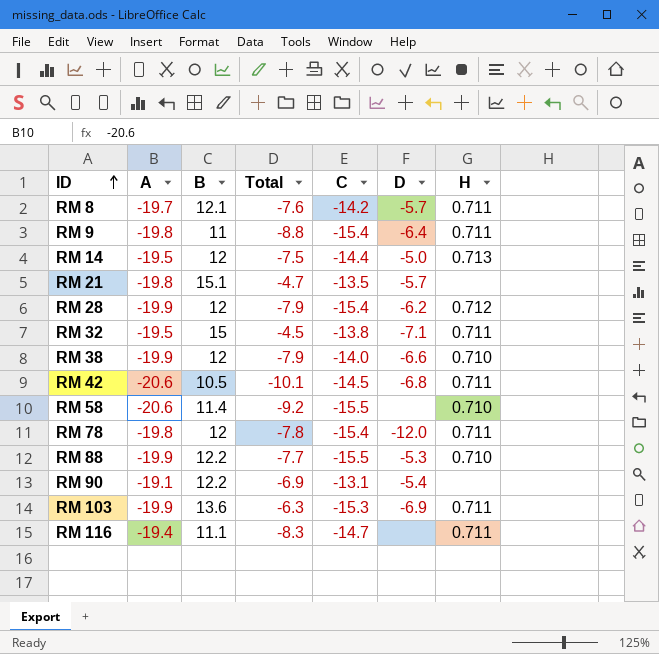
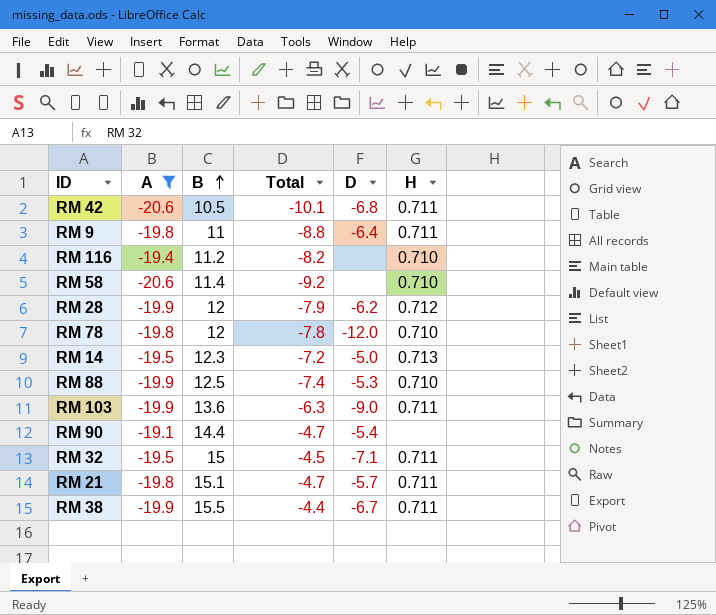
filter: none -> A != -19.7
row order: ID ascending -> B ascending
column C | position: 5 -> none
RM 116 | B: 11.1 -> 11.2
RM 116 | Total: -8.3 -> -8.2
RM 116 | H: 0.711 -> 0.710
RM 78 | H: 0.711 -> 0.710
RM 14 | B: 12 -> 12.3
RM 14 | Total: -7.5 -> -7.2
RM 88 | B: 12.2 -> 12.5
RM 88 | Total: -7.7 -> -7.4
RM 103 | D: -6.9 -> -9.0
RM 90 | B: 12.2 -> 14.4
RM 90 | Total: -6.9 -> -4.7
RM 21 | H: none -> 0.711
RM 38 | B: 12 -> 15.5
RM 38 | Total: -7.9 -> -4.4
RM 38 | D: -6.6 -> -6.7
RM 38 | H: 0.710 -> 0.711

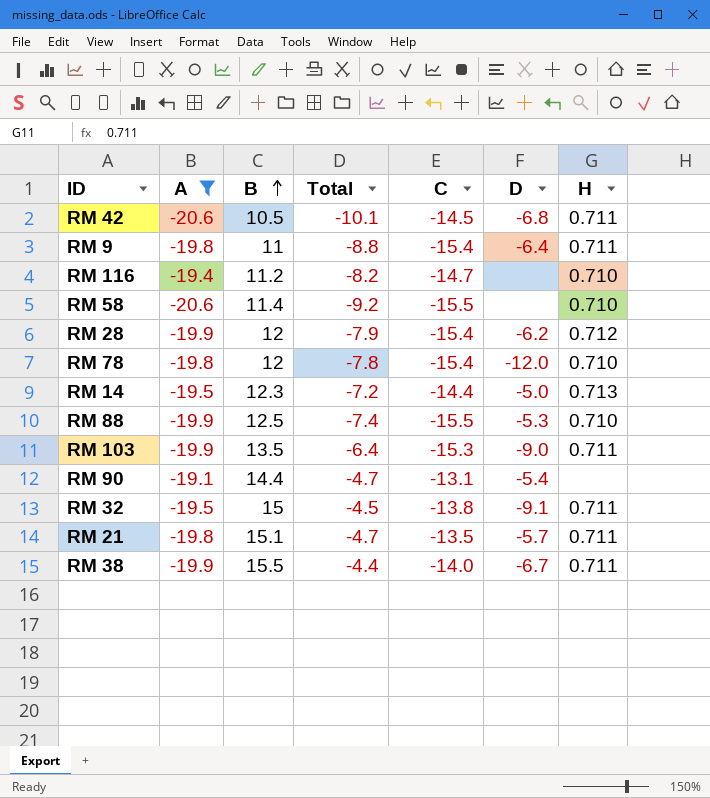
column C | position: none -> 5
RM 103 | B: 13.6 -> 13.5
RM 103 | Total: -6.3 -> -6.4
RM 32 | D: -7.1 -> -9.1

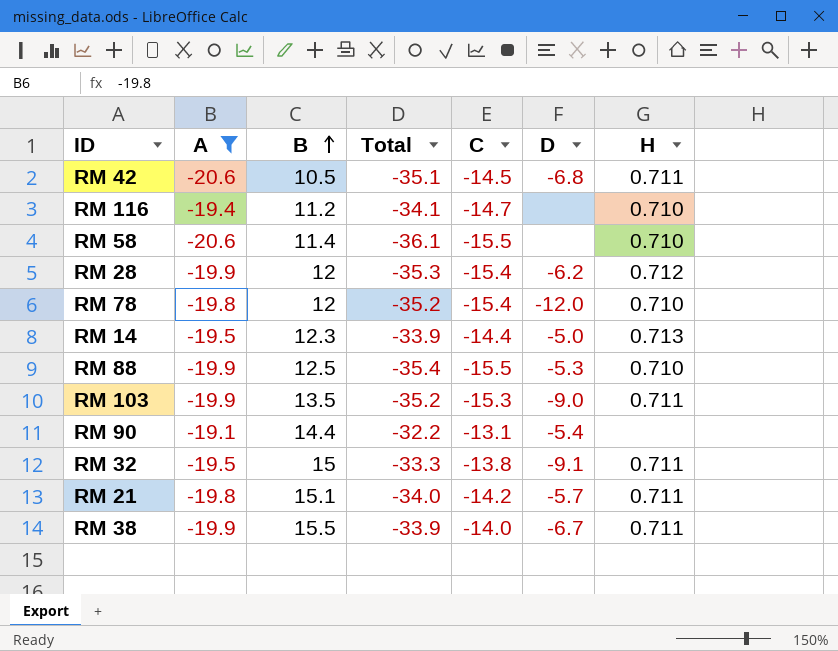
column Total | formula: [A] + [B] -> [A] + [C]
row RM 9: -19.8 | 11 | -8.8 | -15.4 | -6.4 | 0.711 -> none
RM 21 | C: -13.5 -> -14.2

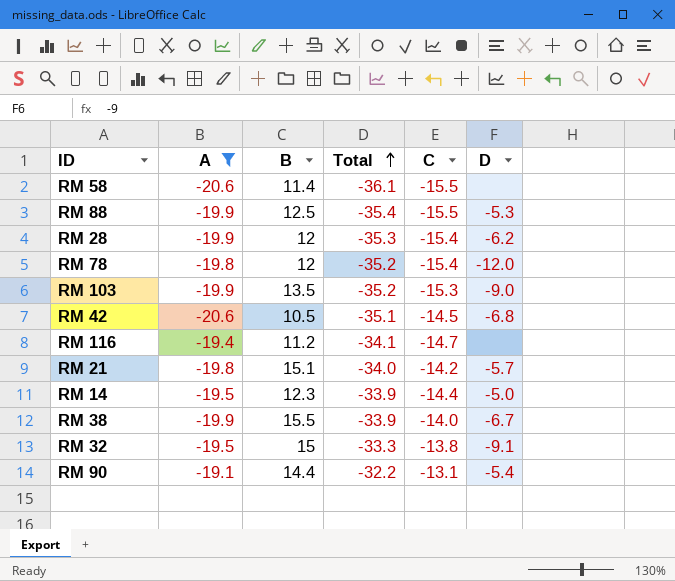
row order: B ascending -> Total ascending
column H | position: 7 -> none

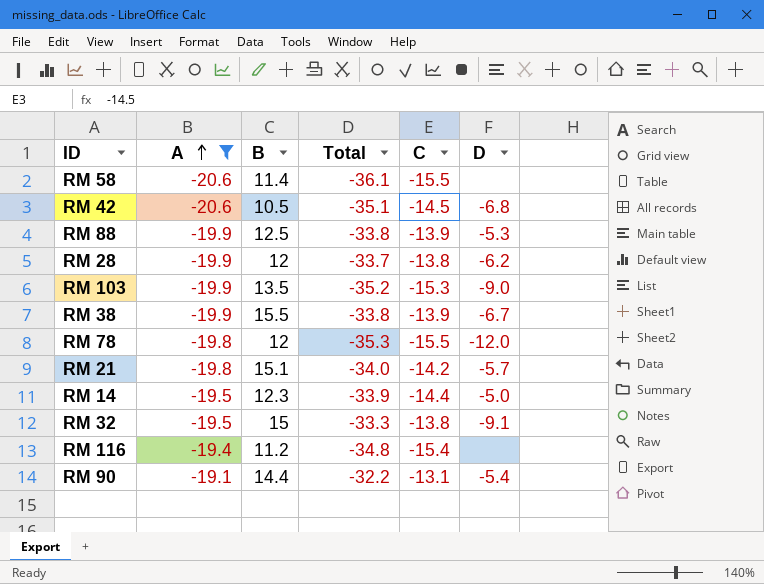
row order: Total ascending -> A ascending
RM 88 | Total: -35.4 -> -33.8
RM 88 | C: -15.5 -> -13.9
RM 28 | Total: -35.3 -> -33.7
RM 28 | C: -15.4 -> -13.8
RM 38 | Total: -33.9 -> -33.8
RM 38 | C: -14.0 -> -13.9
RM 78 | Total: -35.2 -> -35.3
RM 78 | C: -15.4 -> -15.5
RM 116 | Total: -34.1 -> -34.8
RM 116 | C: -14.7 -> -15.4

